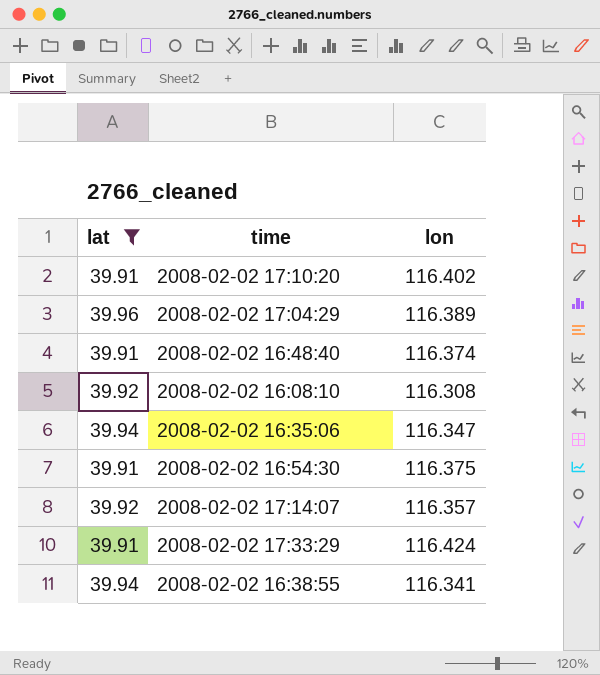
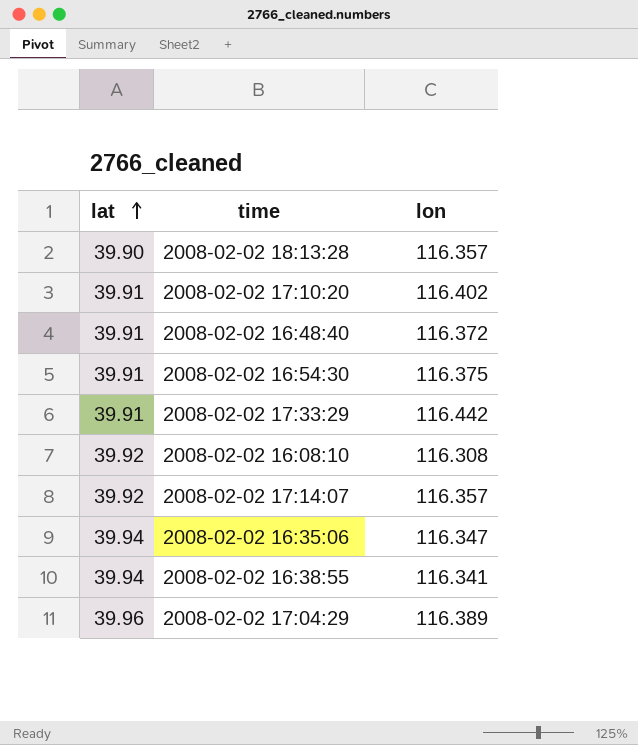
filter: lat != 39.90 -> none
row order: none -> lat ascending
2008-02-02 16:48:40 | lon: 116.374 -> 116.372
2008-02-02 17:33:29 | lon: 116.424 -> 116.442

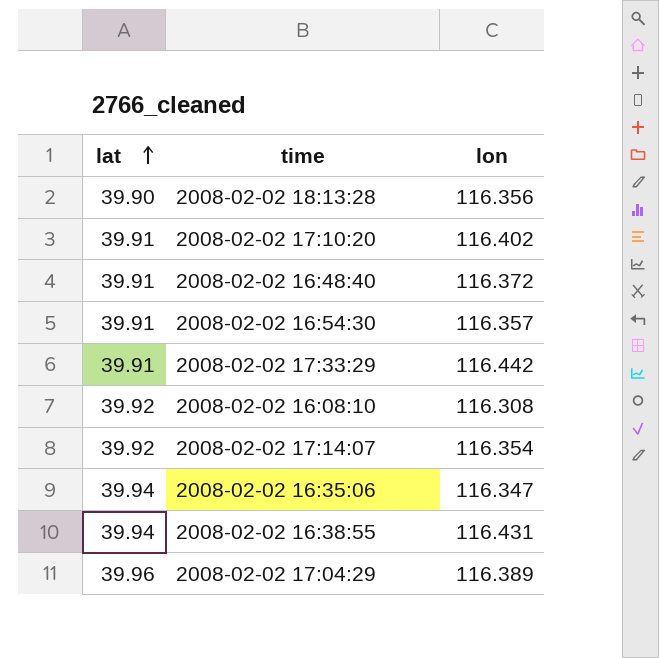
2008-02-02 18:13:28 | lon: 116.357 -> 116.356
2008-02-02 16:54:30 | lon: 116.375 -> 116.357
2008-02-02 17:14:07 | lon: 116.357 -> 116.354
2008-02-02 16:38:55 | lon: 116.341 -> 116.431

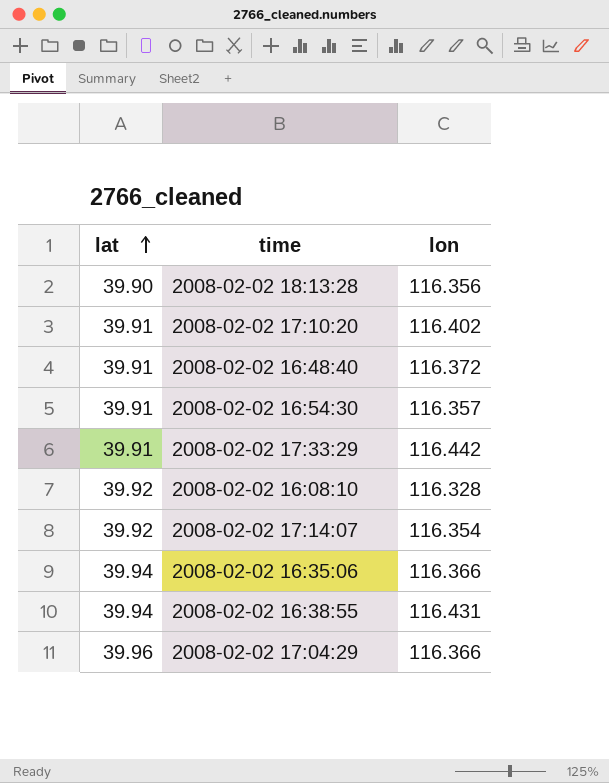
2008-02-02 16:08:10 | lon: 116.308 -> 116.328
2008-02-02 16:35:06 | lon: 116.347 -> 116.366
2008-02-02 17:04:29 | lon: 116.389 -> 116.366

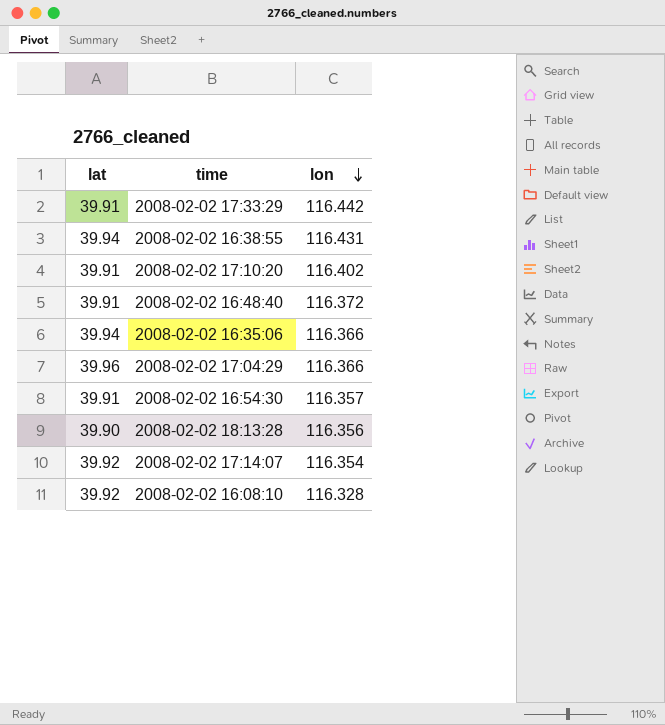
row order: lat ascending -> lon descending

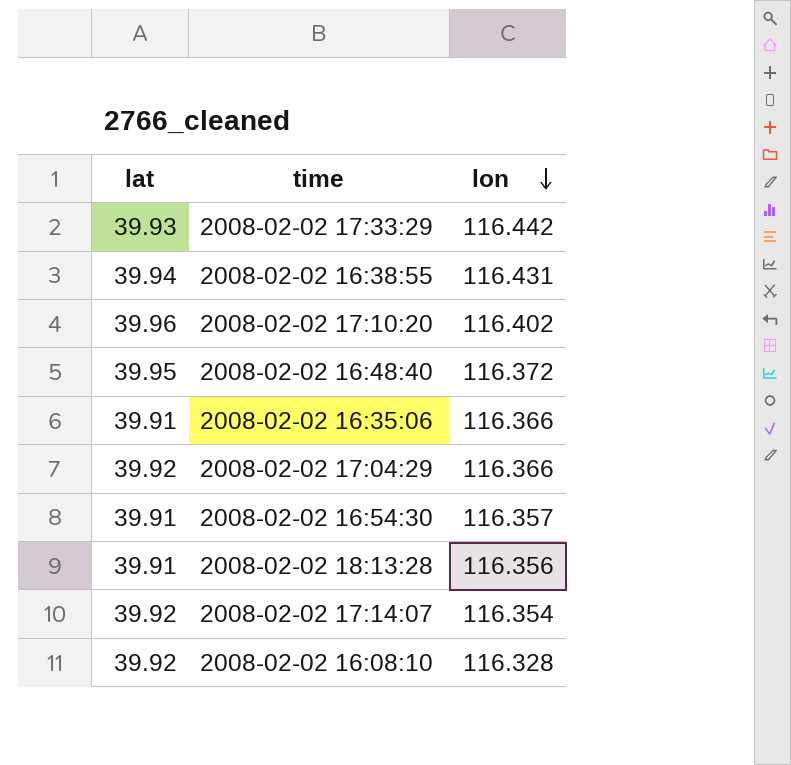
2008-02-02 17:33:29 | lat: 39.91 -> 39.93
2008-02-02 17:10:20 | lat: 39.91 -> 39.96
2008-02-02 16:48:40 | lat: 39.91 -> 39.95
2008-02-02 16:35:06 | lat: 39.94 -> 39.91
2008-02-02 17:04:29 | lat: 39.96 -> 39.92
2008-02-02 18:13:28 | lat: 39.90 -> 39.91

